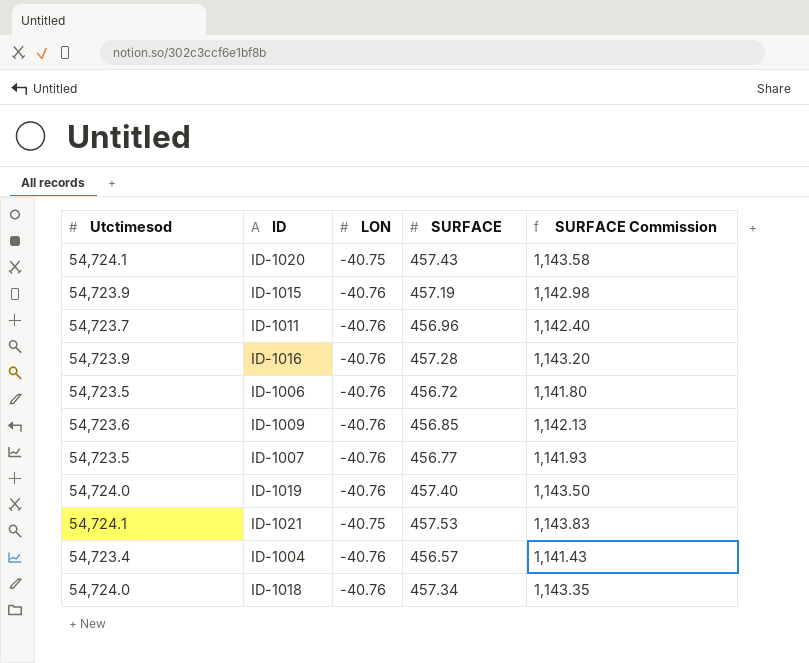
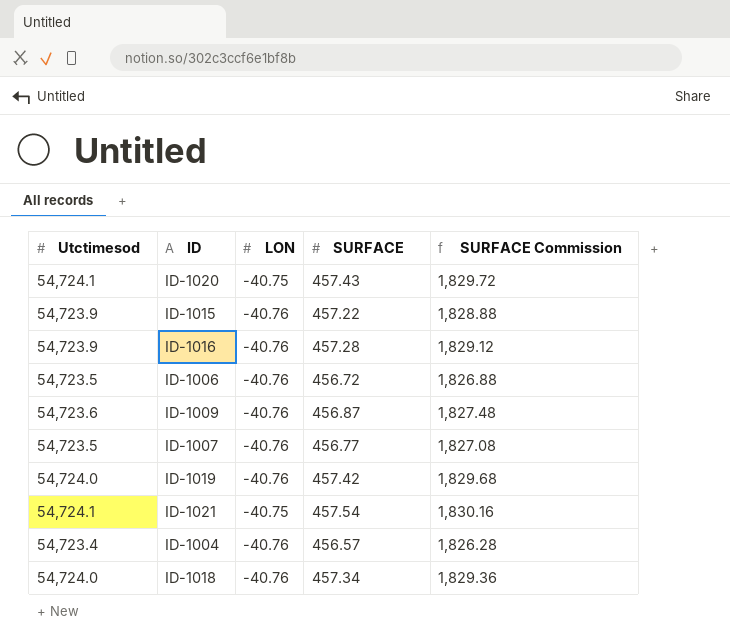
column SURFACE Commission | formula: [SURFACE] * 2.5 -> [SURFACE] * 4
row ID-1011: 54,723.7 | -40.76 | 456.96 | 1,142.40 -> none
ID-1015 | SURFACE: 457.19 -> 457.22
ID-1009 | SURFACE: 456.85 -> 456.87
ID-1019 | SURFACE: 457.40 -> 457.42
ID-1021 | SURFACE: 457.53 -> 457.54

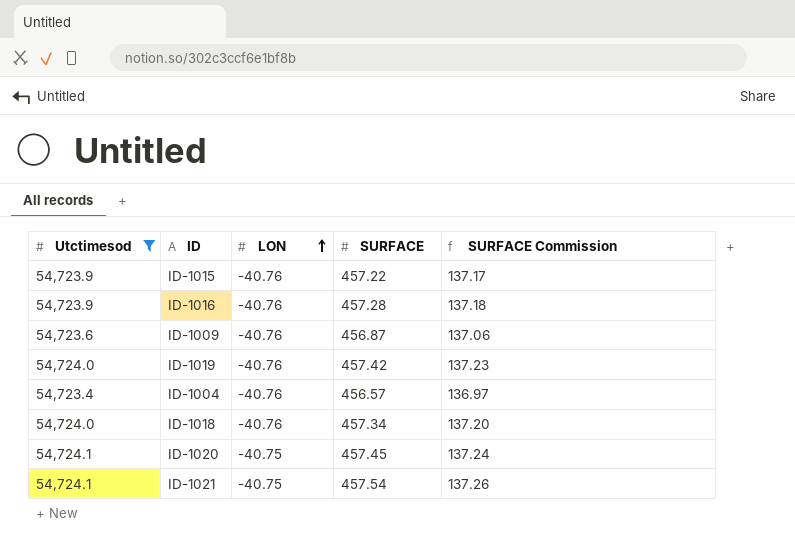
filter: none -> Utctimesod != 54,723.5
row order: none -> LON ascending
column SURFACE Commission | formula: [SURFACE] * 4 -> [SURFACE] * 0.3
ID-1020 | SURFACE: 457.43 -> 457.45

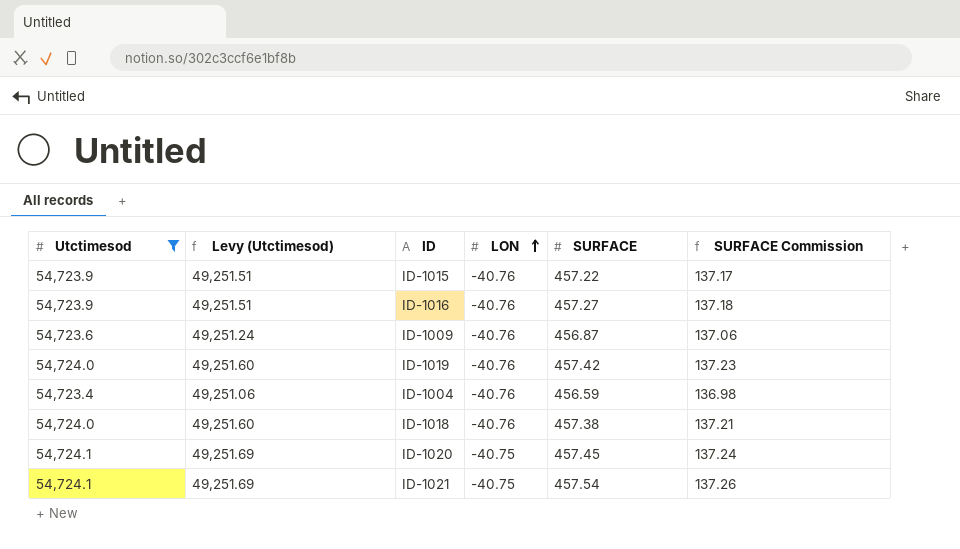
column Levy (Utctimesod) | formula: none -> [Utctimesod] * 0.9
ID-1016 | SURFACE: 457.28 -> 457.27
ID-1004 | SURFACE: 456.57 -> 456.59
ID-1004 | SURFACE Commission: 136.97 -> 136.98
ID-1018 | SURFACE: 457.34 -> 457.38
ID-1018 | SURFACE Commission: 137.20 -> 137.21

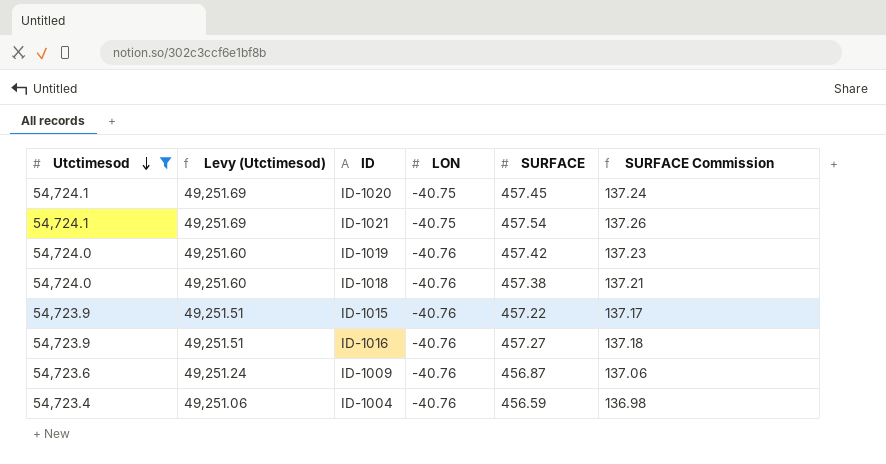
row order: LON ascending -> Utctimesod descending

